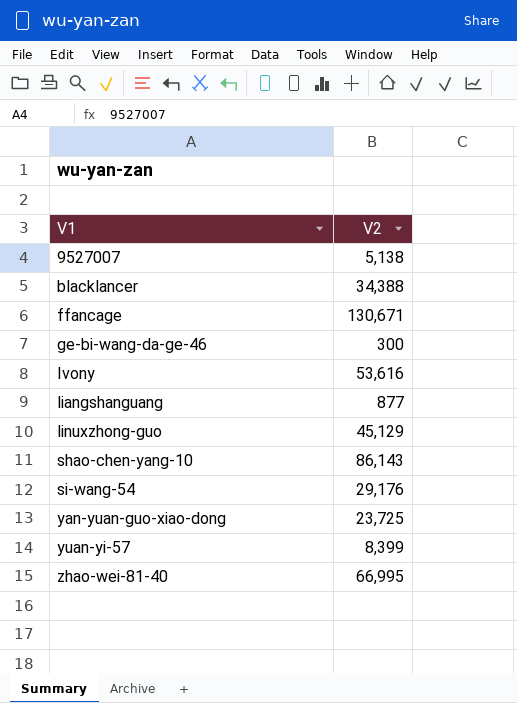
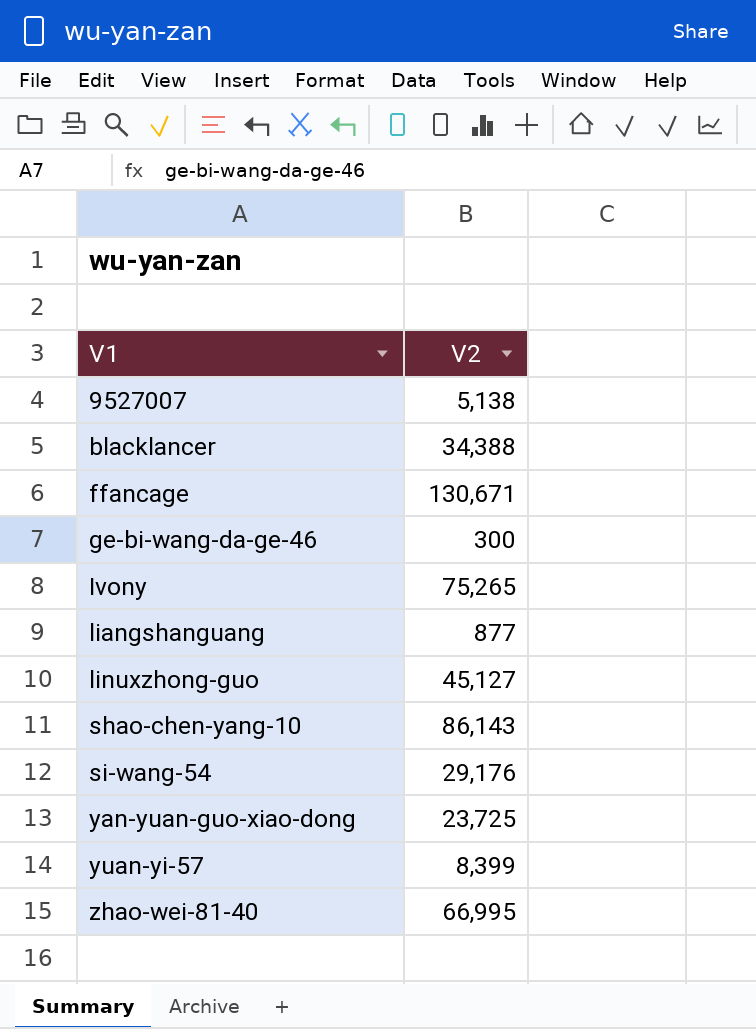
Ivony | V2: 53,616 -> 75,265
linuxzhong-guo | V2: 45,129 -> 45,127

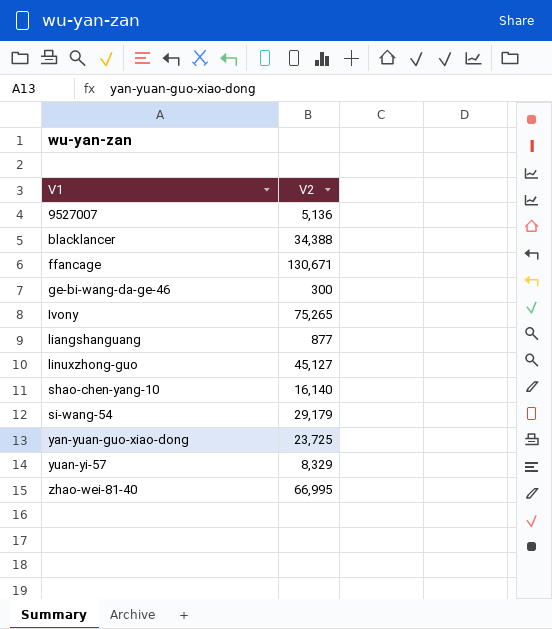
9527007 | V2: 5,138 -> 5,136
shao-chen-yang-10 | V2: 86,143 -> 16,140
si-wang-54 | V2: 29,176 -> 29,179
yuan-yi-57 | V2: 8,399 -> 8,329

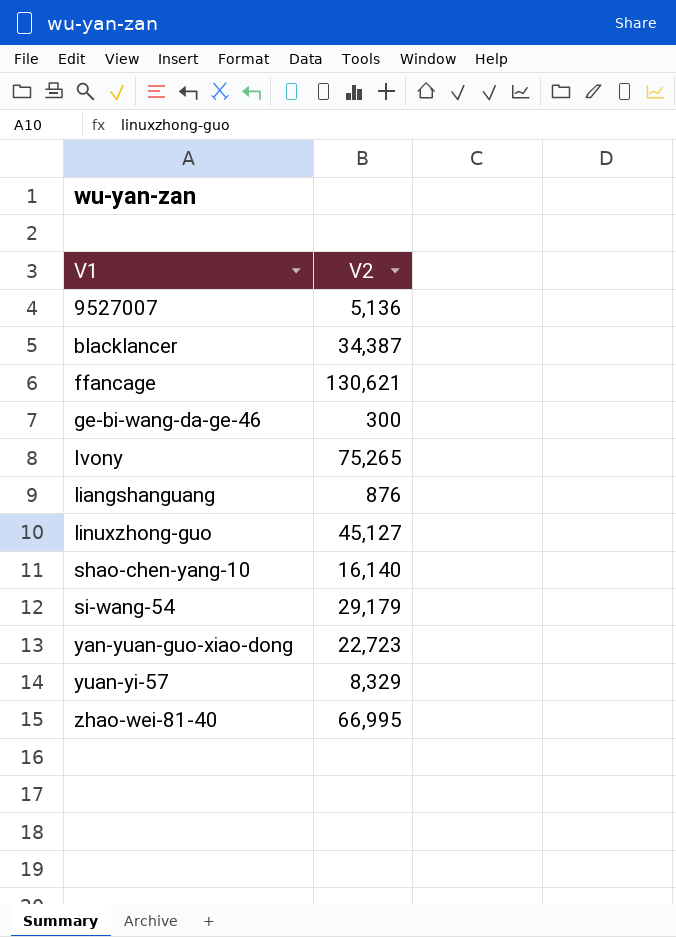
blacklancer | V2: 34,388 -> 34,387
ffancage | V2: 130,671 -> 130,621
liangshanguang | V2: 877 -> 876
yan-yuan-guo-xiao-dong | V2: 23,725 -> 22,723

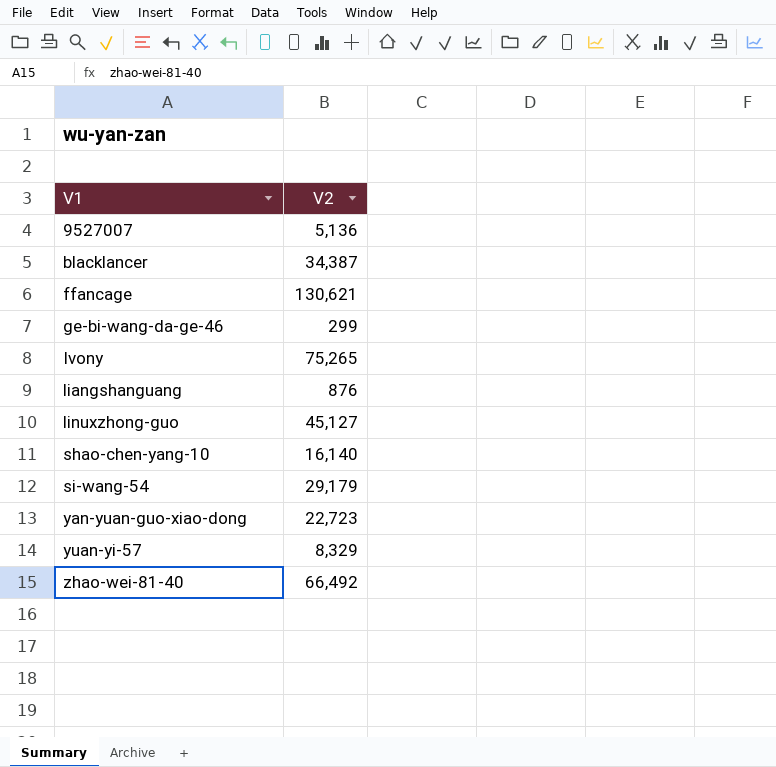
ge-bi-wang-da-ge-46 | V2: 300 -> 299
zhao-wei-81-40 | V2: 66,995 -> 66,492

